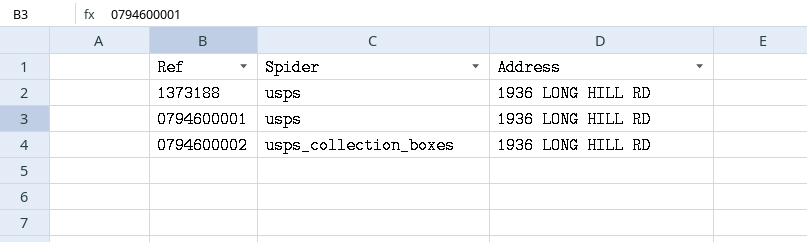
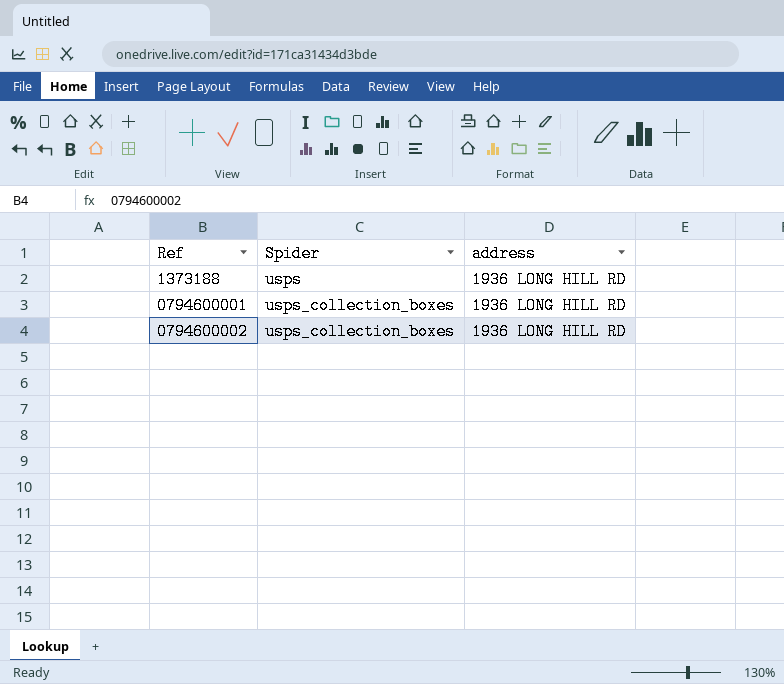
column name: Address -> address
0794600001 | Spider: usps -> usps_collection_boxes

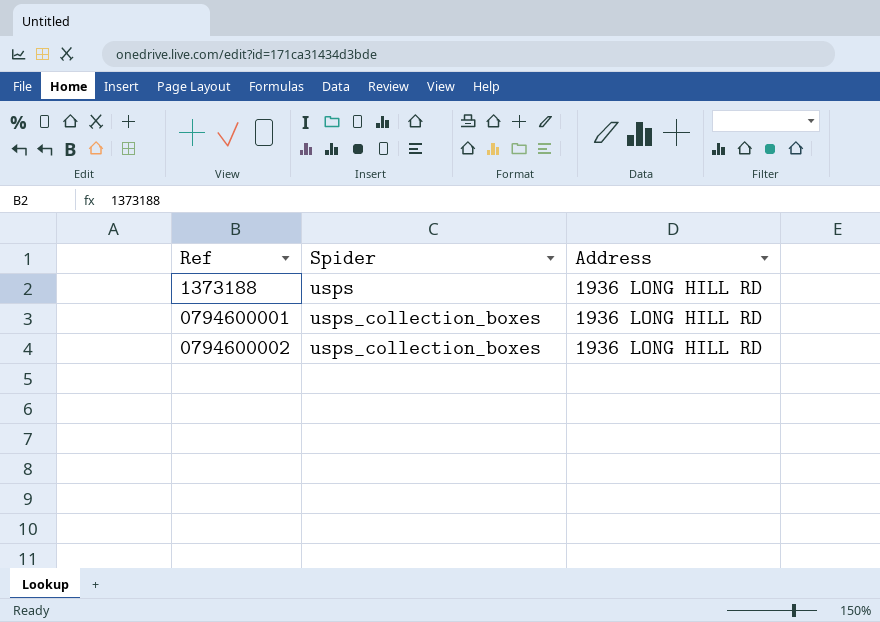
column name: address -> Address

